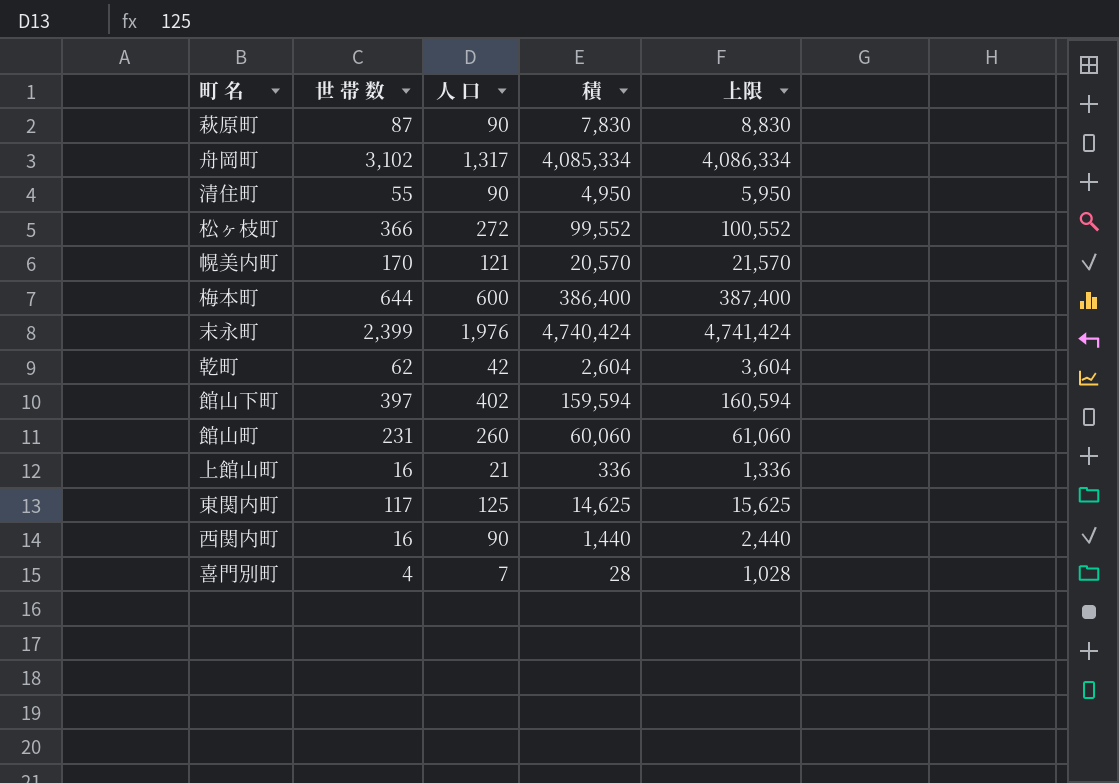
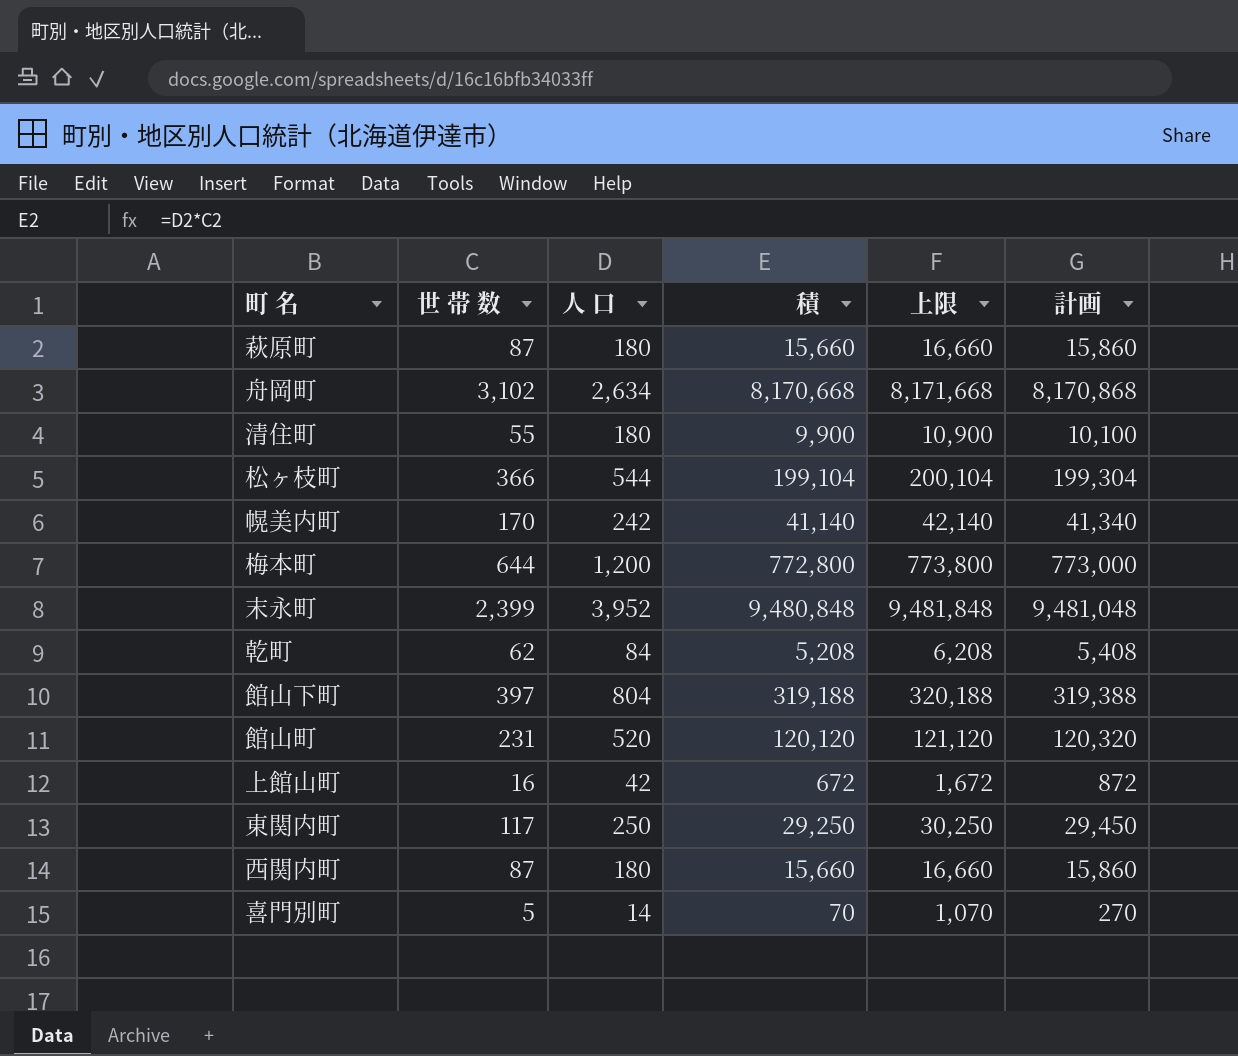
column 計画 | formula: none -> [積] + 200
萩原町 | 人 口: 90 -> 180
萩原町 | 積: 7,830 -> 15,660
萩原町 | 上限: 8,830 -> 16,660
舟岡町 | 人 口: 1,317 -> 2,634
舟岡町 | 積: 4,085,334 -> 8,170,668
舟岡町 | 上限: 4,086,334 -> 8,171,668
清住町 | 人 口: 90 -> 180
清住町 | 積: 4,950 -> 9,900
清住町 | 上限: 5,950 -> 10,900
松ヶ枝町 | 人 口: 272 -> 544
松ヶ枝町 | 積: 99,552 -> 199,104
松ヶ枝町 | 上限: 100,552 -> 200,104
幌美内町 | 人 口: 121 -> 242
幌美内町 | 積: 20,570 -> 41,140
幌美内町 | 上限: 21,570 -> 42,140
梅本町 | 人 口: 600 -> 1,200
梅本町 | 積: 386,400 -> 772,800
梅本町 | 上限: 387,400 -> 773,800
末永町 | 人 口: 1,976 -> 3,952
末永町 | 積: 4,740,424 -> 9,480,848
末永町 | 上限: 4,741,424 -> 9,481,848
乾町 | 人 口: 42 -> 84
乾町 | 積: 2,604 -> 5,208
乾町 | 上限: 3,604 -> 6,208
館山下町 | 人 口: 402 -> 804
館山下町 | 積: 159,594 -> 319,188
館山下町 | 上限: 160,594 -> 320,188
館山町 | 人 口: 260 -> 520
館山町 | 積: 60,060 -> 120,120
館山町 | 上限: 61,060 -> 121,120
上館山町 | 人 口: 21 -> 42
上館山町 | 積: 336 -> 672
上館山町 | 上限: 1,336 -> 1,672
東関内町 | 人 口: 125 -> 250
東関内町 | 積: 14,625 -> 29,250
東関内町 | 上限: 15,625 -> 30,250
西関内町 | 世 帯 数: 16 -> 87
西関内町 | 人 口: 90 -> 180
西関内町 | 積: 1,440 -> 15,660
西関内町 | 上限: 2,440 -> 16,660
喜門別町 | 世 帯 数: 4 -> 5
喜門別町 | 人 口: 7 -> 14
喜門別町 | 積: 28 -> 70
喜門別町 | 上限: 1,028 -> 1,070

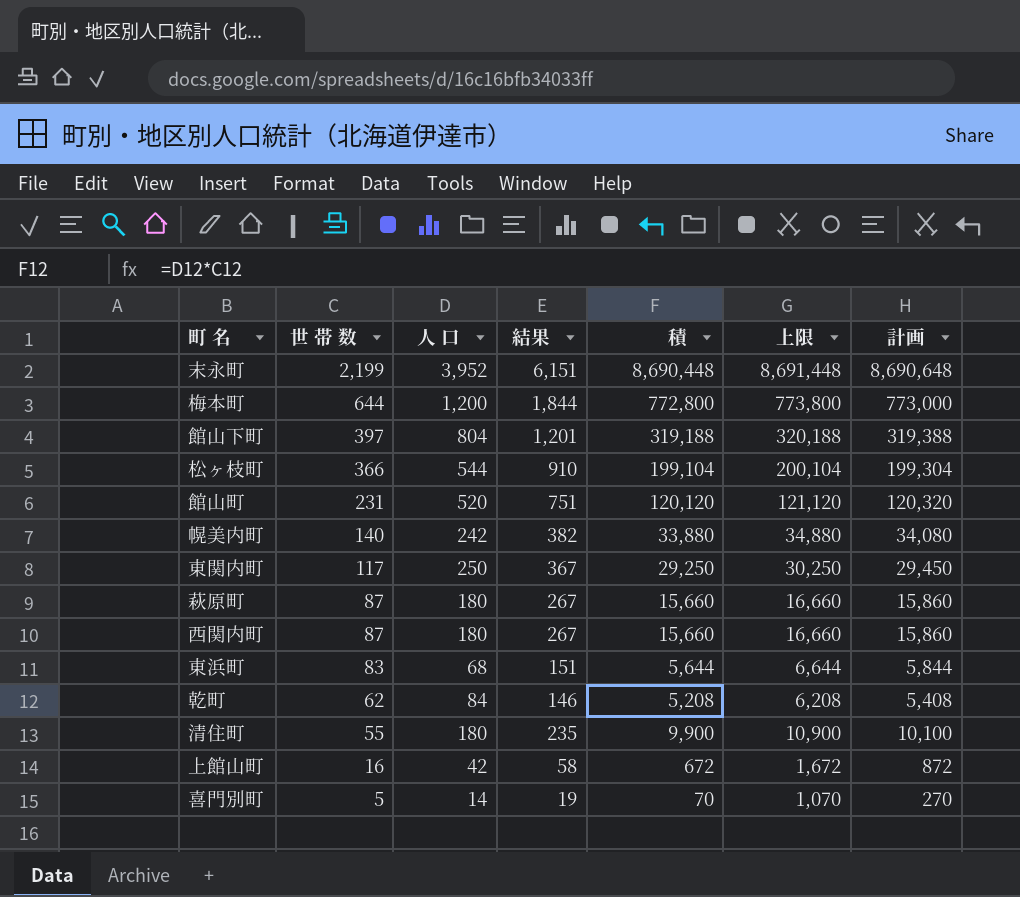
row order: none -> 世 帯 数 descending
column 結果 | formula: none -> [世 帯 数] + [人 口]
row 舟岡町: 3,102 | 2,634 | 8,170,668 | 8,171,668 | 8,170,868 -> none
末永町 | 世 帯 数: 2,399 -> 2,199
末永町 | 積: 9,480,848 -> 8,690,448
末永町 | 上限: 9,481,848 -> 8,691,448
末永町 | 計画: 9,481,048 -> 8,690,648
幌美内町 | 世 帯 数: 170 -> 140
幌美内町 | 積: 41,140 -> 33,880
幌美内町 | 上限: 42,140 -> 34,880
幌美内町 | 計画: 41,340 -> 34,080
row 東浜町: none -> 83 | 68 | 151 | 5,644 | 6,644 | 5,844

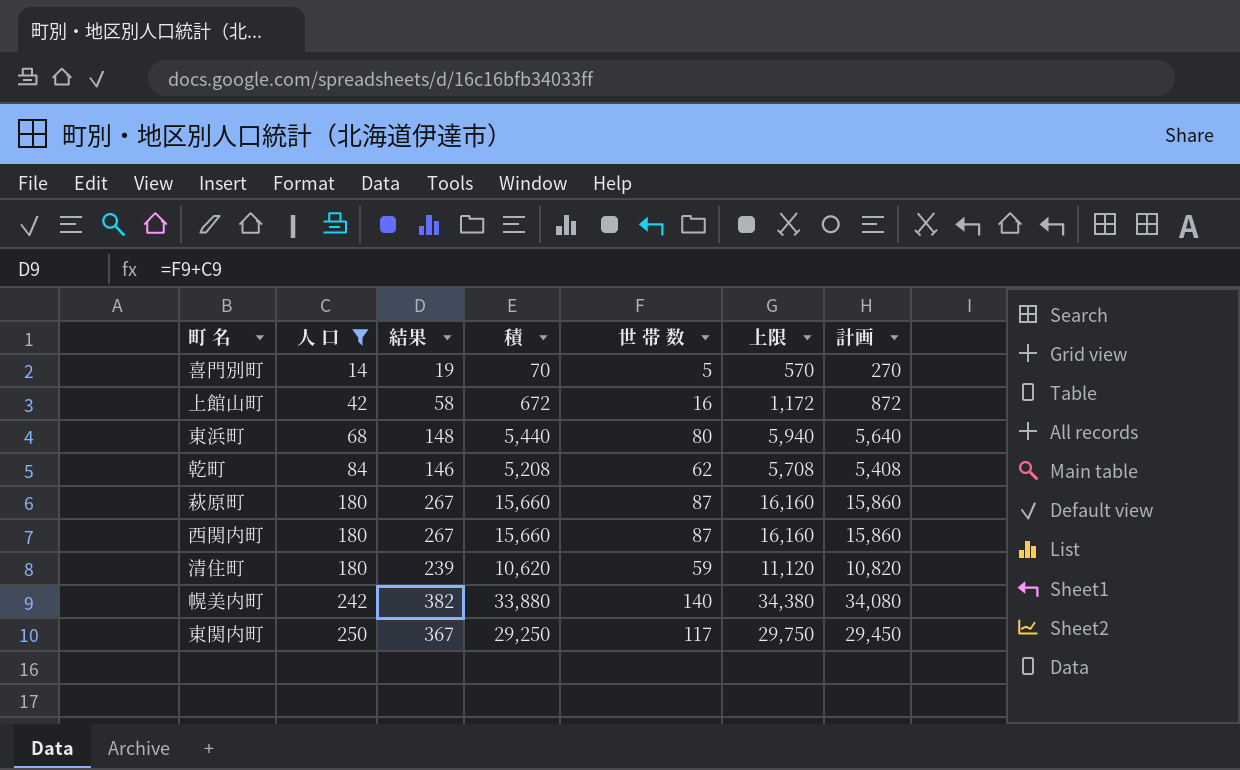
filter: none -> 人 口 <= 250
row order: 世 帯 数 descending -> 人 口 ascending
column 世 帯 数 | position: 2 -> 5
column 上限 | formula: [積] + 1000 -> [積] + 500
東浜町 | 結果: 151 -> 148
東浜町 | 積: 5,644 -> 5,440
東浜町 | 世 帯 数: 83 -> 80
東浜町 | 計画: 5,844 -> 5,640
清住町 | 結果: 235 -> 239
清住町 | 積: 9,900 -> 10,620
清住町 | 世 帯 数: 55 -> 59
清住町 | 計画: 10,100 -> 10,820

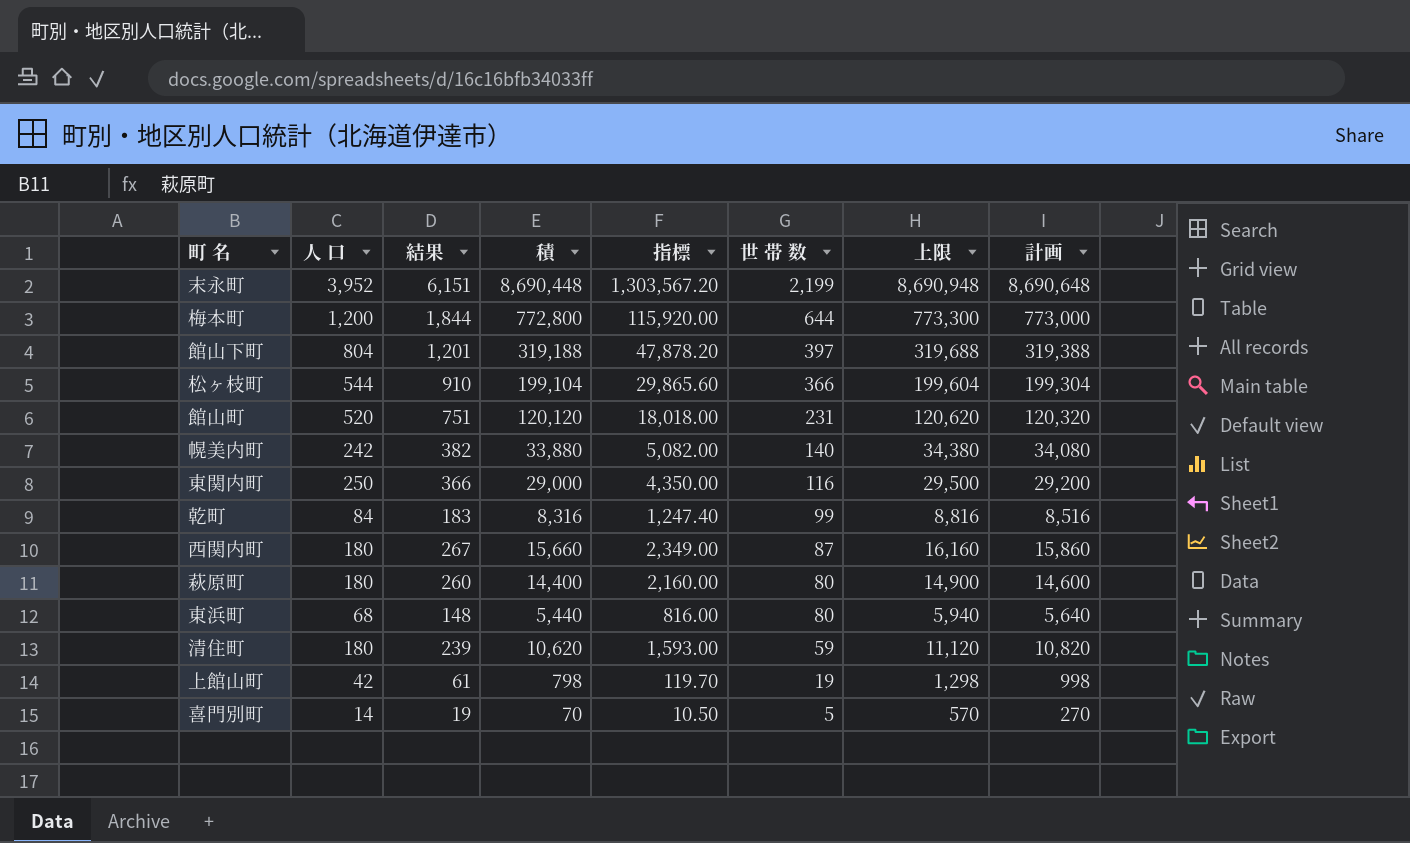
filter: 人 口 <= 250 -> none
row order: 人 口 ascending -> 世 帯 数 descending
column 指標 | formula: none -> [積] * 0.15
東関内町 | 結果: 367 -> 366
東関内町 | 積: 29,250 -> 29,000
東関内町 | 世 帯 数: 117 -> 116
東関内町 | 上限: 29,750 -> 29,500
東関内町 | 計画: 29,450 -> 29,200
乾町 | 結果: 146 -> 183
乾町 | 積: 5,208 -> 8,316
乾町 | 世 帯 数: 62 -> 99
乾町 | 上限: 5,708 -> 8,816
乾町 | 計画: 5,408 -> 8,516
萩原町 | 結果: 267 -> 260
萩原町 | 積: 15,660 -> 14,400
萩原町 | 世 帯 数: 87 -> 80
萩原町 | 上限: 16,160 -> 14,900
萩原町 | 計画: 15,860 -> 14,600
上館山町 | 結果: 58 -> 61
上館山町 | 積: 672 -> 798
上館山町 | 世 帯 数: 16 -> 19
上館山町 | 上限: 1,172 -> 1,298
上館山町 | 計画: 872 -> 998

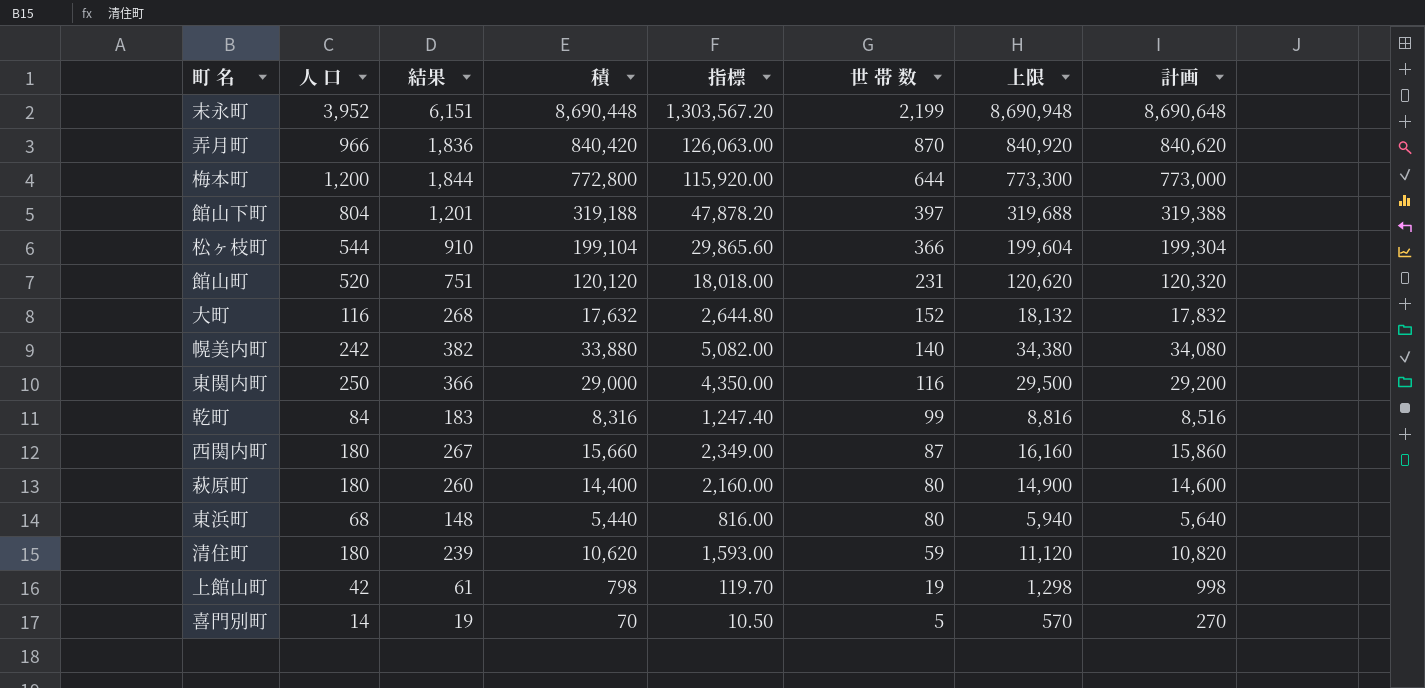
row 弄月町: none -> 966 | 1,836 | 840,420 | 126,063.00 | 870 | 840,920 | 840,620
row 大町: none -> 116 | 268 | 17,632 | 2,644.80 | 152 | 18,132 | 17,832

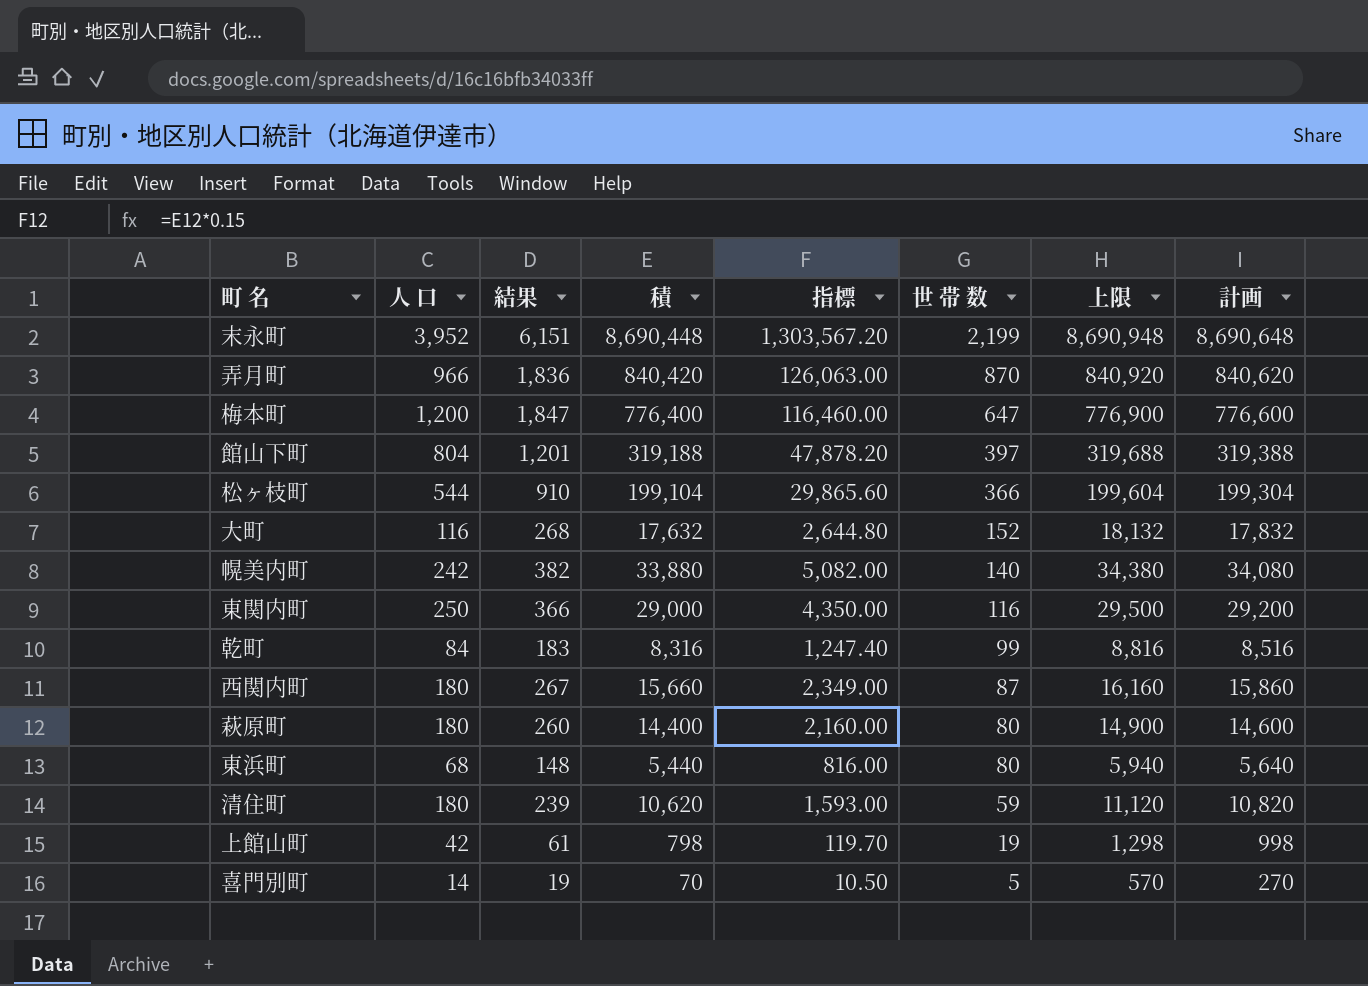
row 館山町: 520 | 751 | 120,120 | 18,018.00 | 231 | 120,620 | 120,320 -> none
梅本町 | 結果: 1,844 -> 1,847
梅本町 | 積: 772,800 -> 776,400
梅本町 | 指標: 115,920.00 -> 116,460.00
梅本町 | 世 帯 数: 644 -> 647
梅本町 | 上限: 773,300 -> 776,900
梅本町 | 計画: 773,000 -> 776,600

